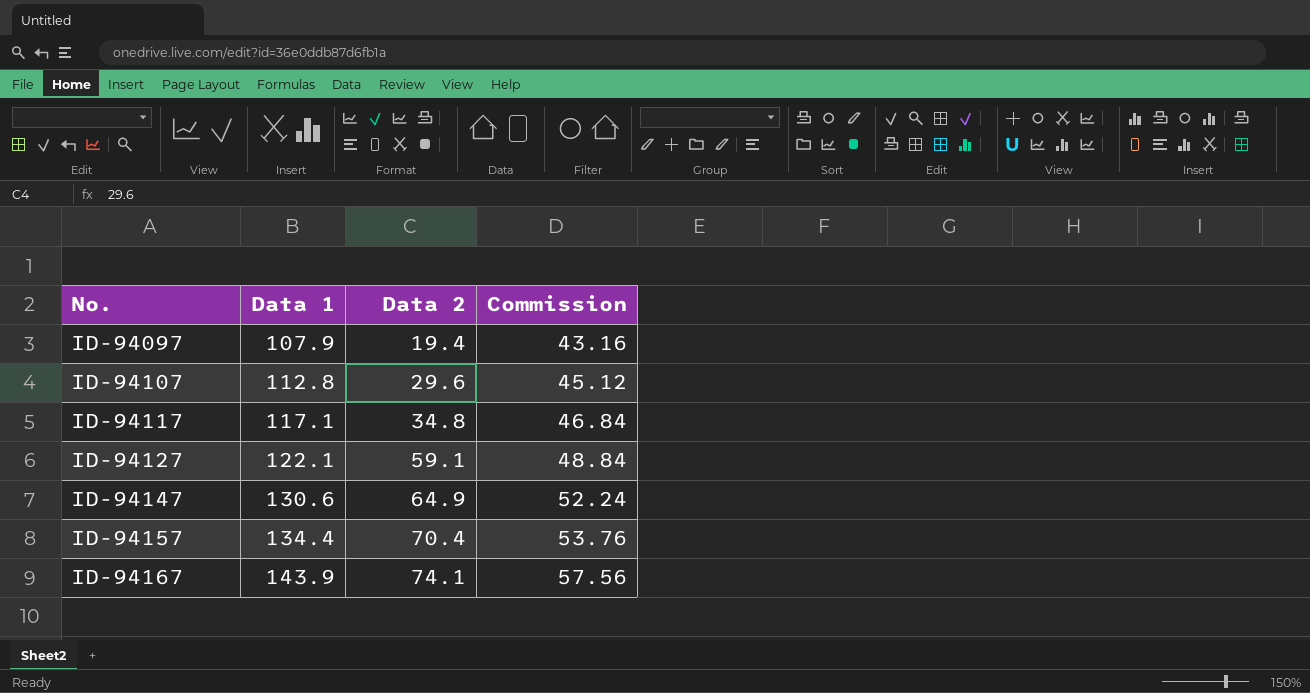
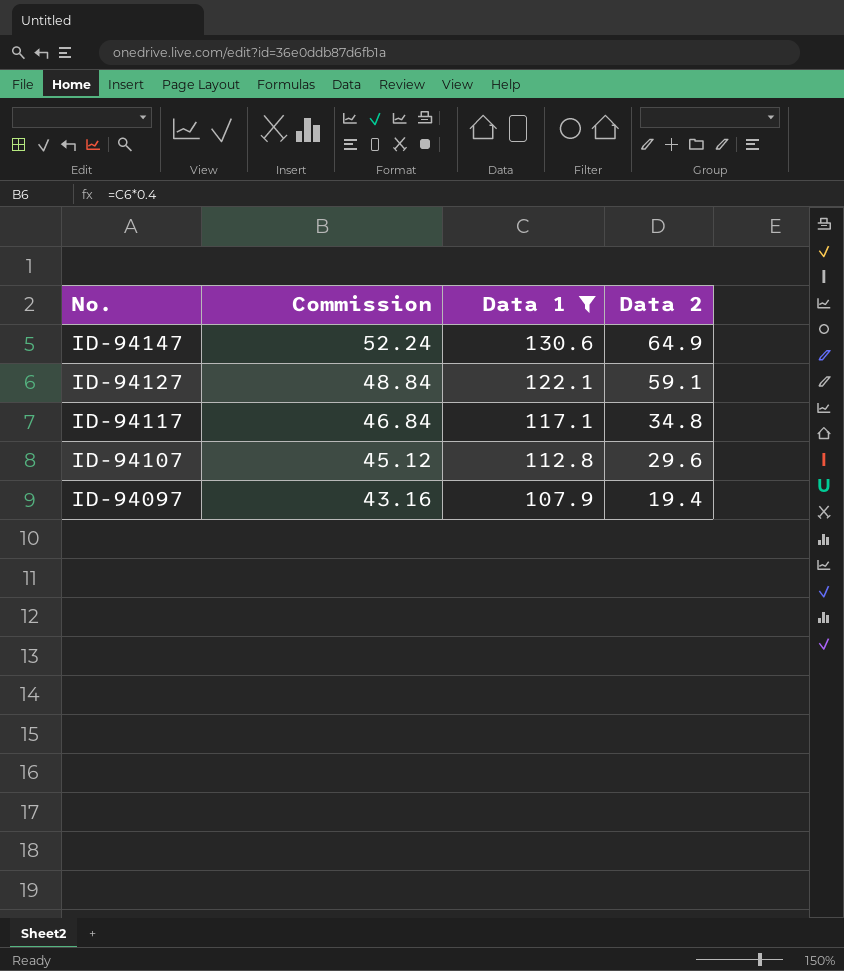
filter: none -> Data 1 <= 130.6
row order: No. ascending -> No. descending
column Commission | position: 4 -> 2

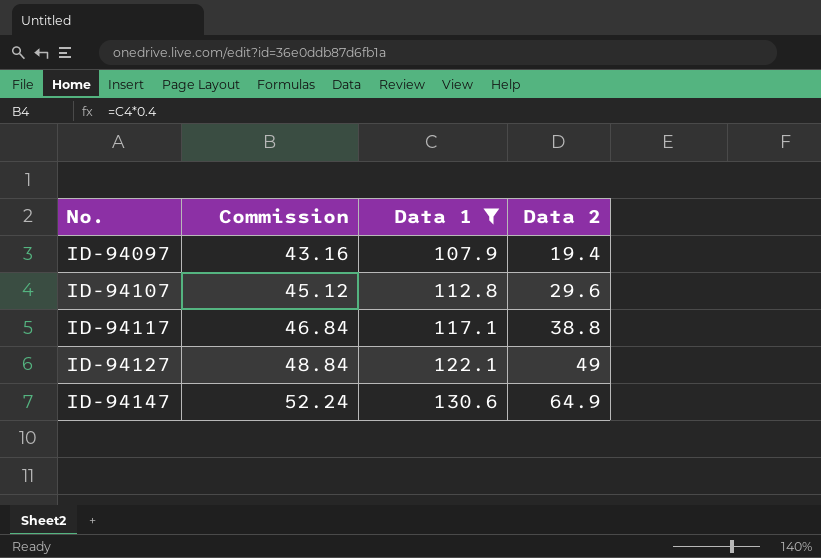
row order: No. descending -> No. ascending
ID-94117 | Data 2: 34.8 -> 38.8
ID-94127 | Data 2: 59.1 -> 49

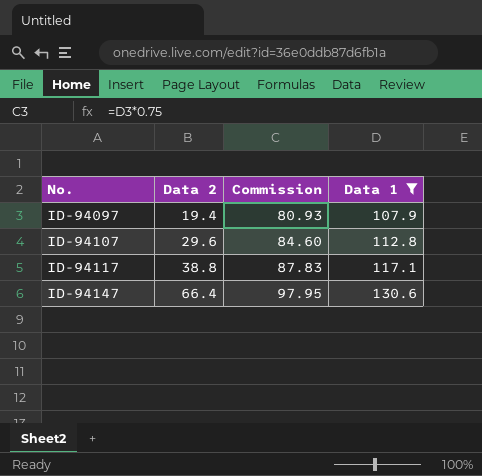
column Data 2 | position: 4 -> 2
column Commission | formula: [Data 1] * 0.4 -> [Data 1] * 0.75
row ID-94127: 48.84 | 122.1 | 49 -> none
ID-94147 | Data 2: 64.9 -> 66.4

